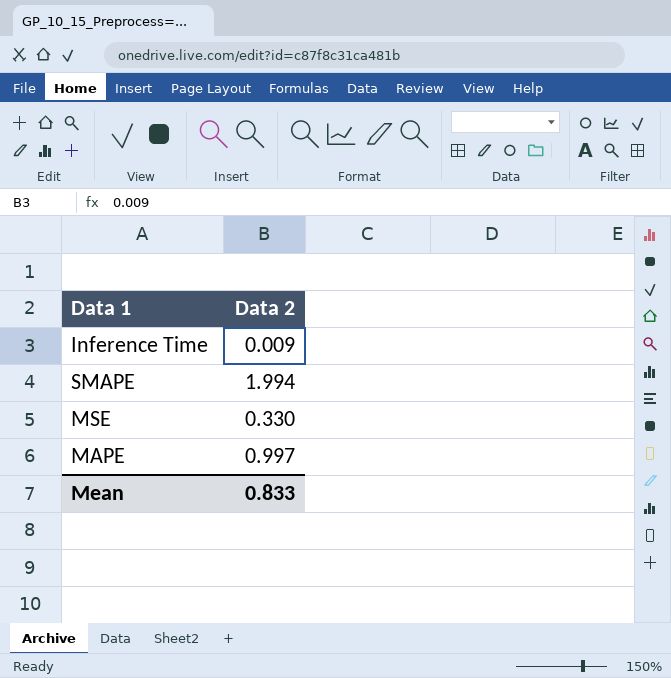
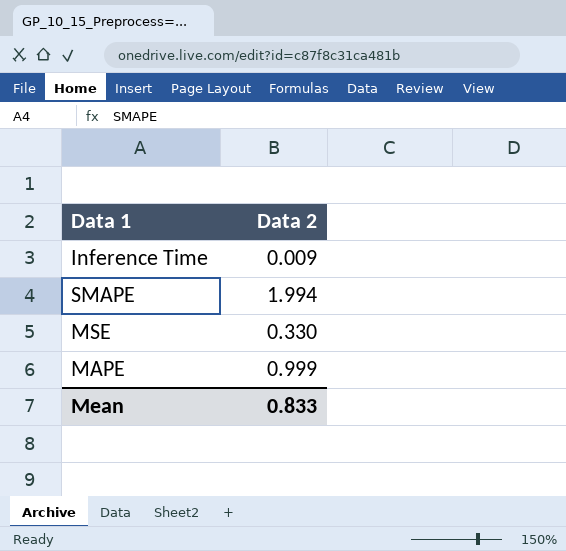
MAPE | Data 2: 0.997 -> 0.999

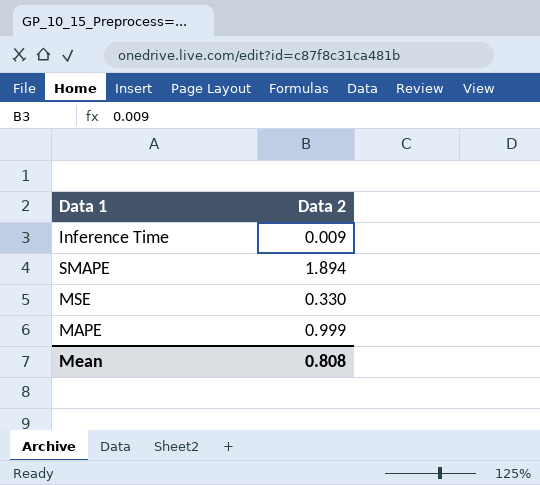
SMAPE | Data 2: 1.994 -> 1.894
Mean | Data 2: 0.833 -> 0.808

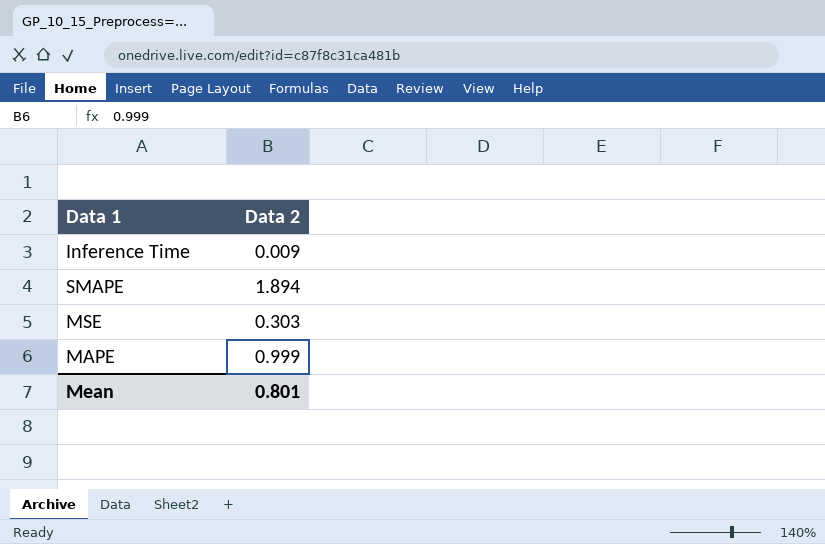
MSE | Data 2: 0.330 -> 0.303
Mean | Data 2: 0.808 -> 0.801

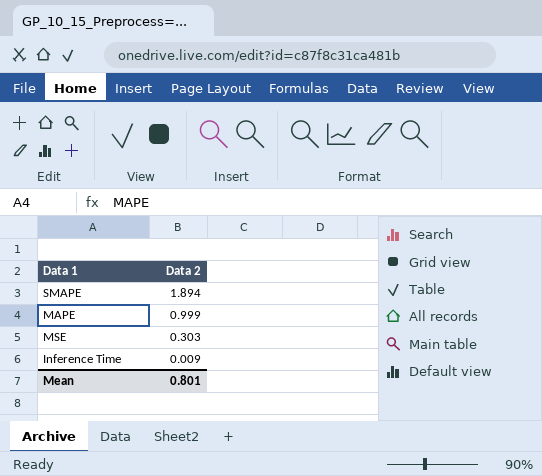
row order: none -> Data 2 descending

